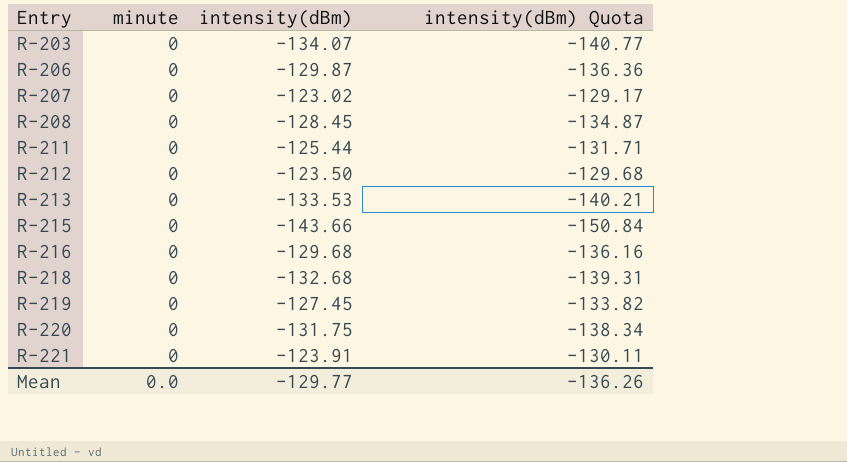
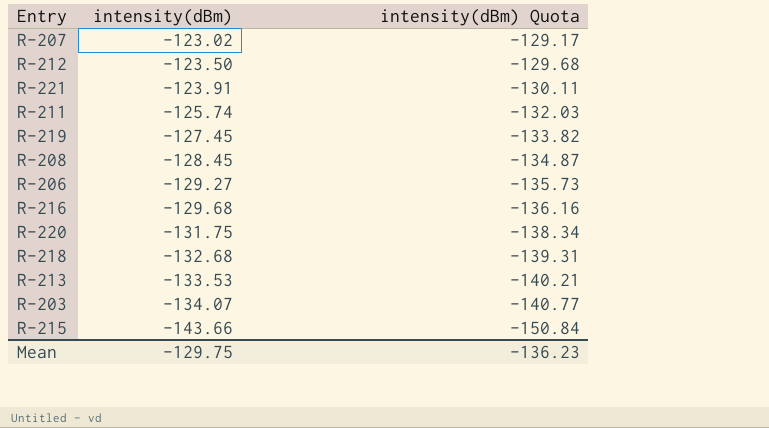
row order: Entry ascending -> intensity(dBm) descending
column minute | position: 2 -> none
R-211 | intensity(dBm): -125.44 -> -125.74
R-211 | intensity(dBm) Quota: -131.71 -> -132.03
R-206 | intensity(dBm): -129.87 -> -129.27
R-206 | intensity(dBm) Quota: -136.36 -> -135.73
Mean | intensity(dBm): -129.77 -> -129.75
Mean | intensity(dBm) Quota: -136.26 -> -136.23

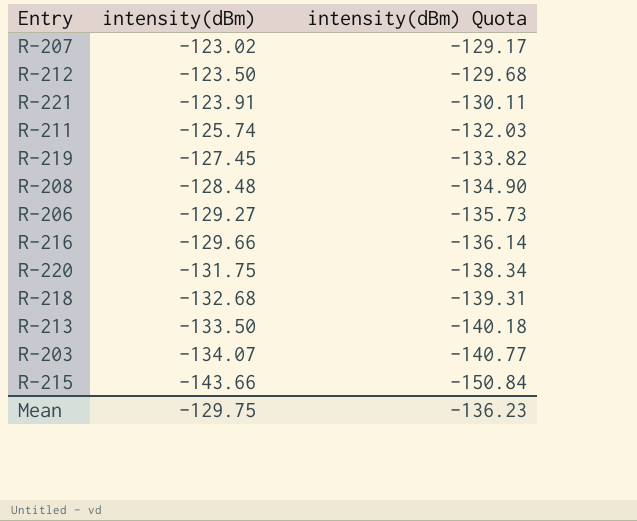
R-208 | intensity(dBm): -128.45 -> -128.48
R-208 | intensity(dBm) Quota: -134.87 -> -134.90
R-216 | intensity(dBm): -129.68 -> -129.66
R-216 | intensity(dBm) Quota: -136.16 -> -136.14
R-213 | intensity(dBm): -133.53 -> -133.50
R-213 | intensity(dBm) Quota: -140.21 -> -140.18

